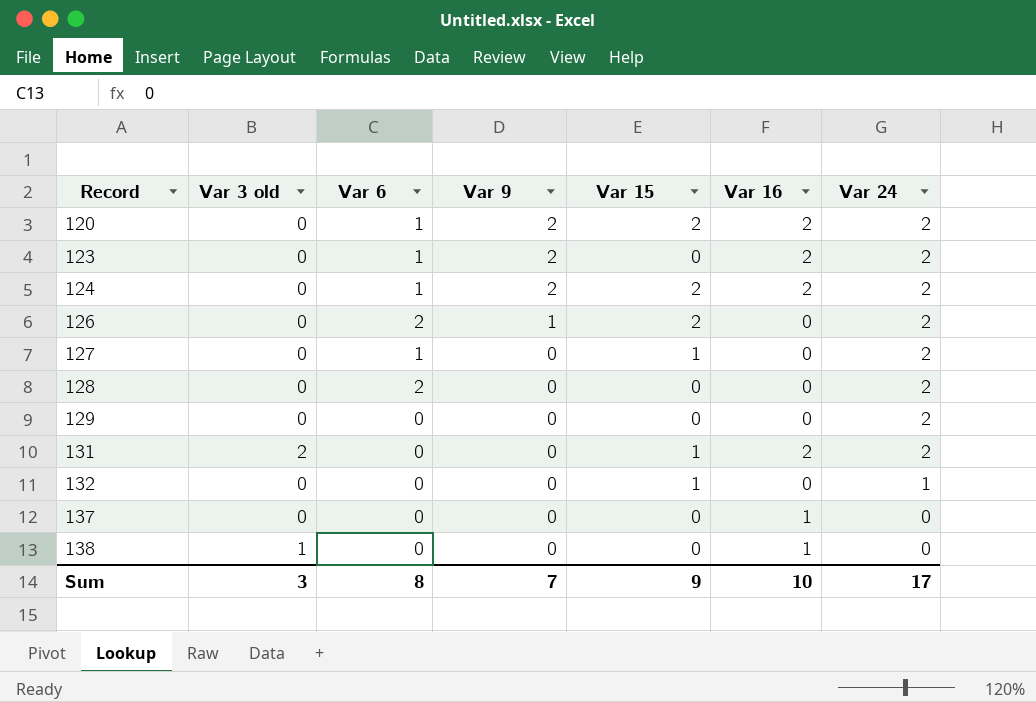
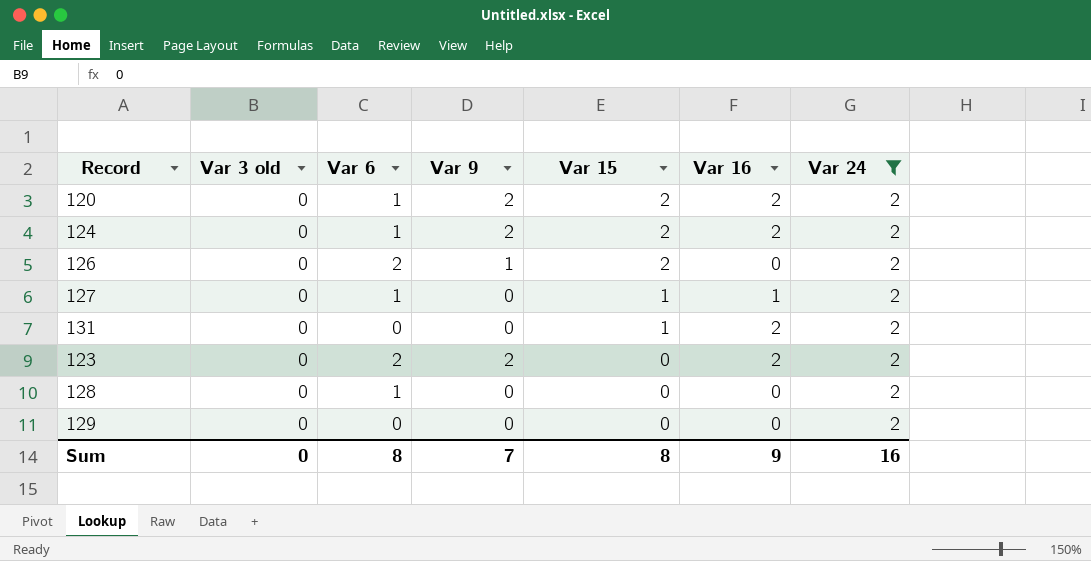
filter: none -> Var 24 = 2
row order: Record ascending -> Var 15 descending
127 | Var 16: 0 -> 1
131 | Var 3 old: 2 -> 0
123 | Var 6: 1 -> 2
128 | Var 6: 2 -> 1
Sum | Var 3 old: 3 -> 0
Sum | Var 15: 9 -> 8
Sum | Var 16: 10 -> 9
Sum | Var 24: 17 -> 16

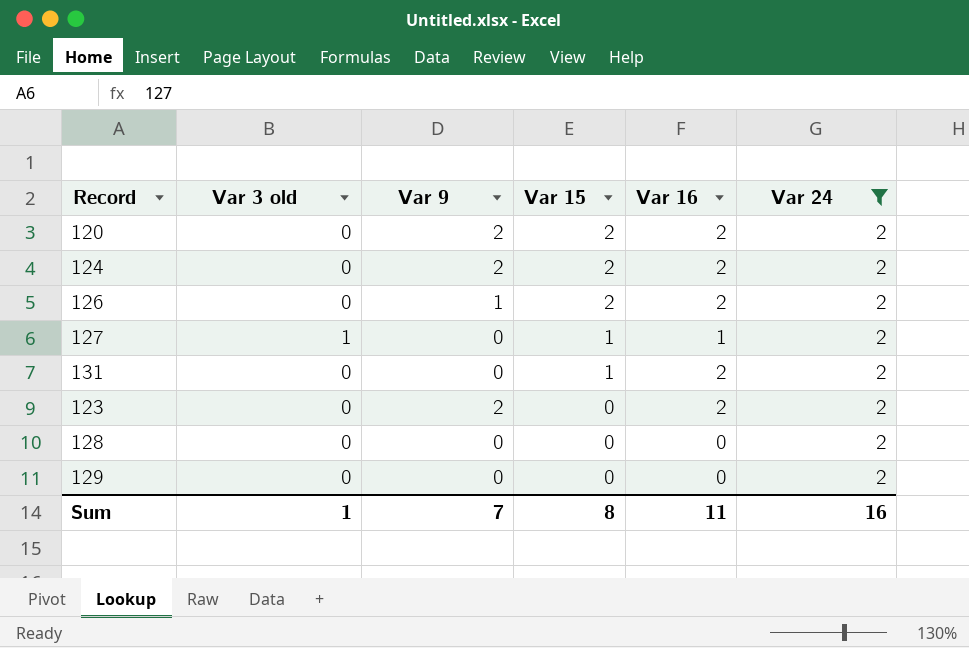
column Var 6 | position: 3 -> none
126 | Var 16: 0 -> 2
127 | Var 3 old: 0 -> 1
Sum | Var 3 old: 0 -> 1
Sum | Var 16: 9 -> 11

